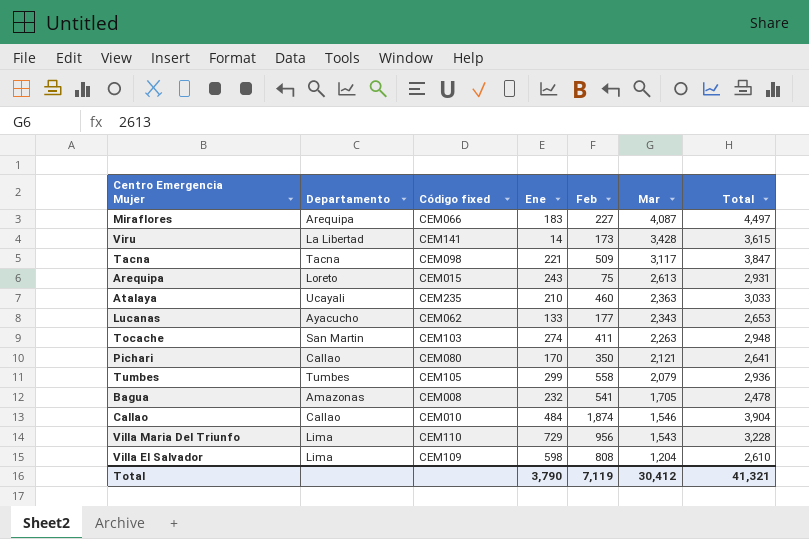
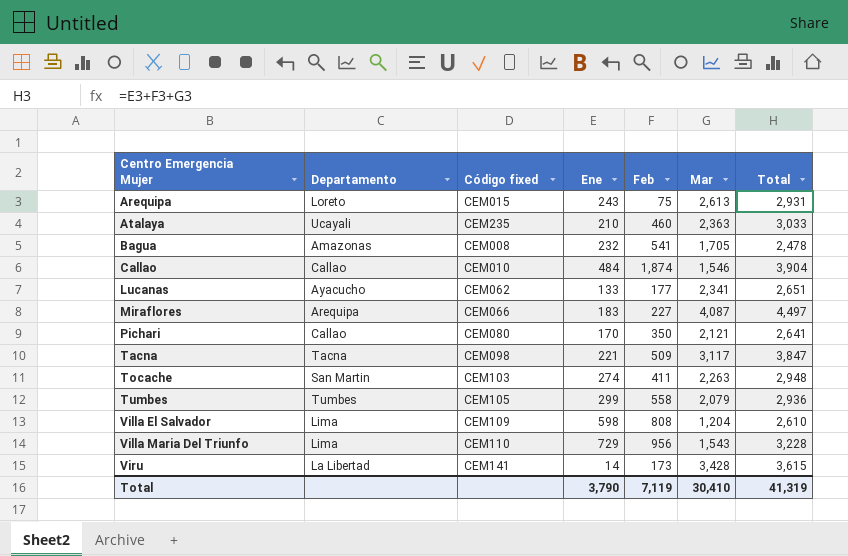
row order: Mar descending -> Centro Emergencia Mujer ascending
Lucanas | Mar: 2,343 -> 2,341
Lucanas | Total: 2,653 -> 2,651
Total | Mar: 30,412 -> 30,410
Total | Total: 41,321 -> 41,319

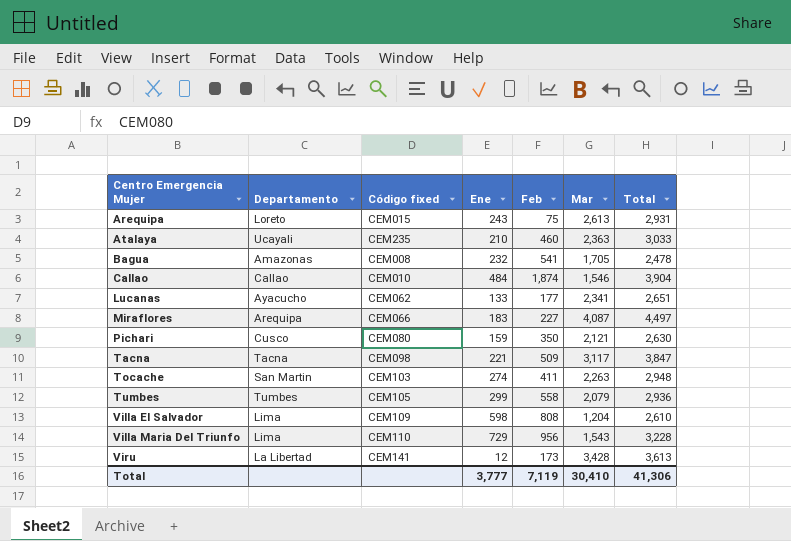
Pichari | Departamento: Callao -> Cusco
Pichari | Ene: 170 -> 159
Pichari | Total: 2,641 -> 2,630
Viru | Ene: 14 -> 12
Viru | Total: 3,615 -> 3,613
Total | Ene: 3,790 -> 3,777
Total | Total: 41,319 -> 41,306

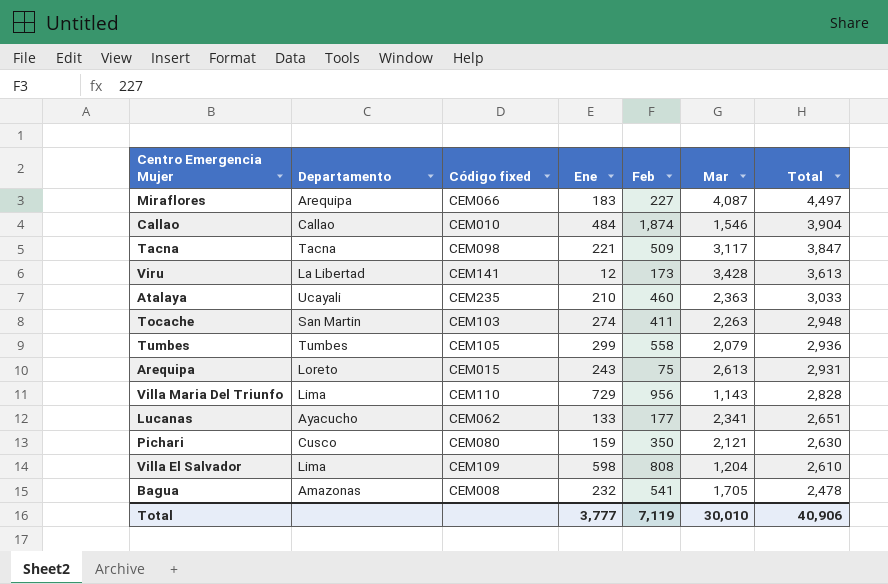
row order: Centro Emergencia Mujer ascending -> Total descending
Villa Maria Del Triunfo | Mar: 1,543 -> 1,143
Villa Maria Del Triunfo | Total: 3,228 -> 2,828
Total | Mar: 30,410 -> 30,010
Total | Total: 41,306 -> 40,906

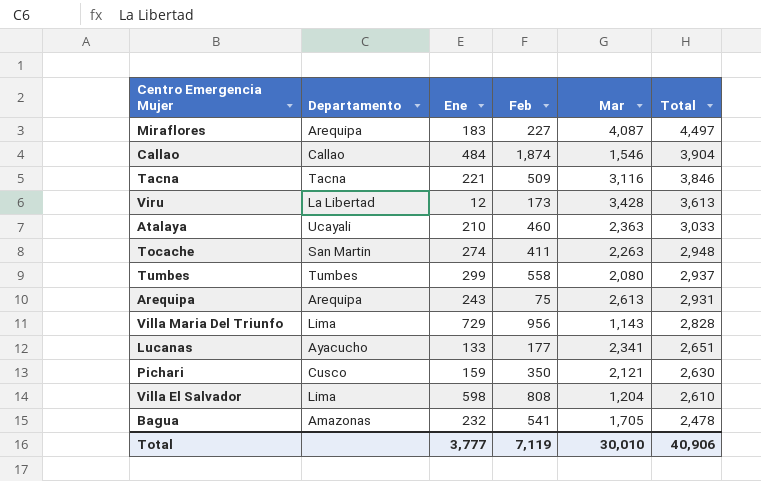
column Código fixed | position: 3 -> none
Tacna | Mar: 3,117 -> 3,116
Tacna | Total: 3,847 -> 3,846
Tumbes | Mar: 2,079 -> 2,080
Tumbes | Total: 2,936 -> 2,937
Arequipa | Departamento: Loreto -> Arequipa

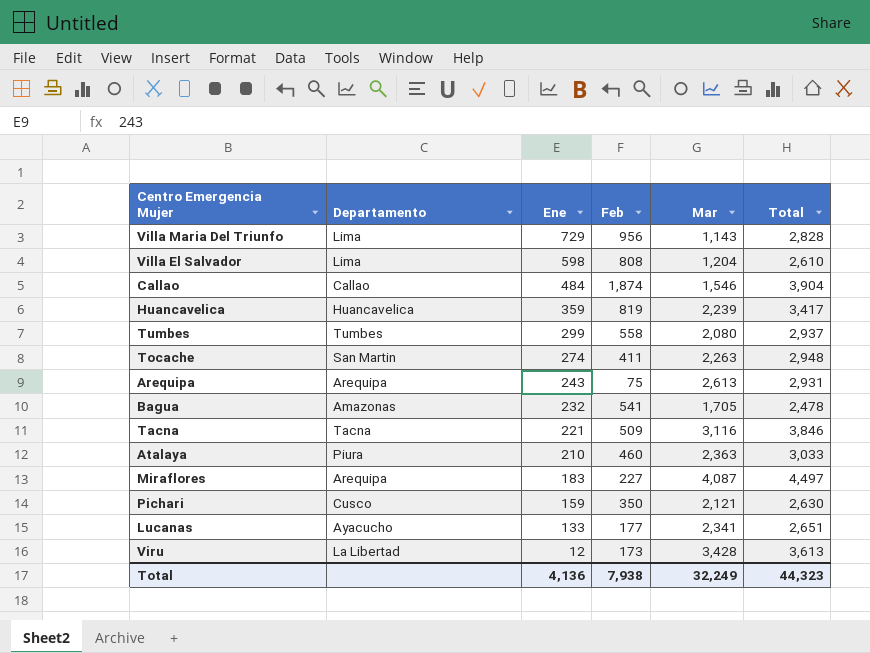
row order: Total descending -> Ene descending
row Huancavelica: none -> Huancavelica | 359 | 819 | 2,239 | 3,417
Atalaya | Departamento: Ucayali -> Piura
Total | Ene: 3,777 -> 4,136
Total | Feb: 7,119 -> 7,938
Total | Mar: 30,010 -> 32,249
Total | Total: 40,906 -> 44,323

